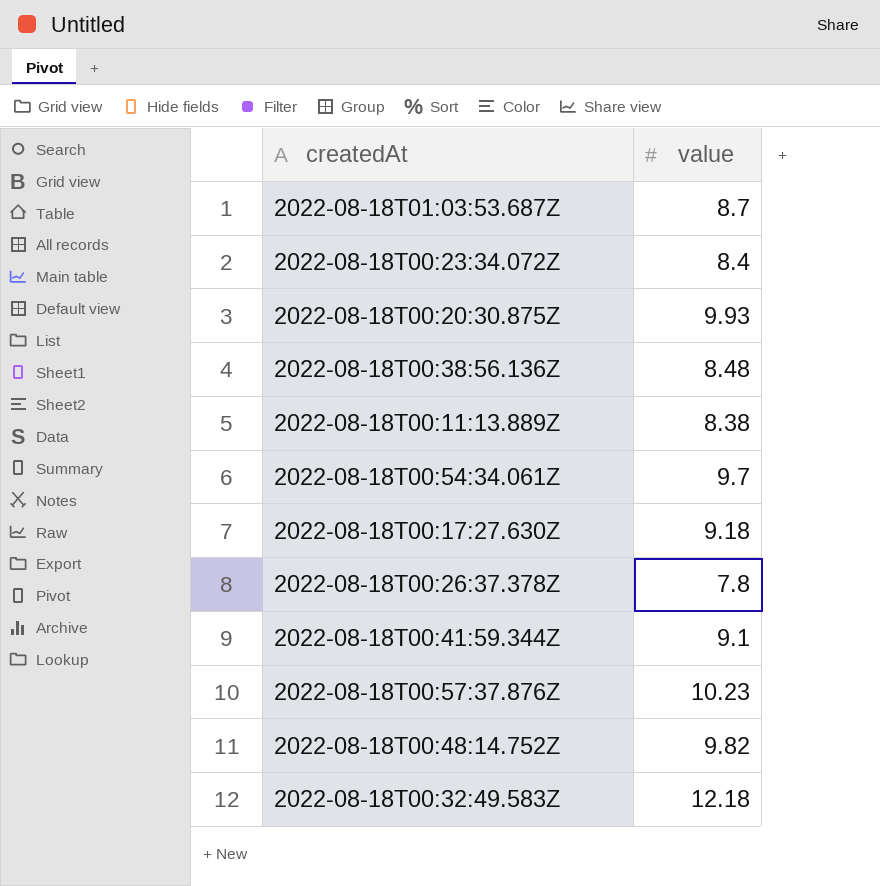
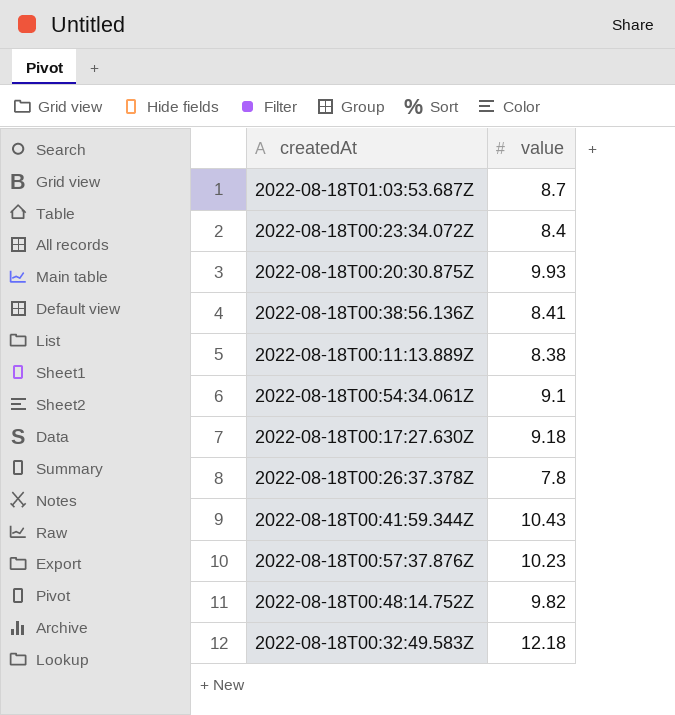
2022-08-18T00:38:56.136Z | value: 8.48 -> 8.41
2022-08-18T00:54:34.061Z | value: 9.7 -> 9.1
2022-08-18T00:41:59.344Z | value: 9.1 -> 10.43

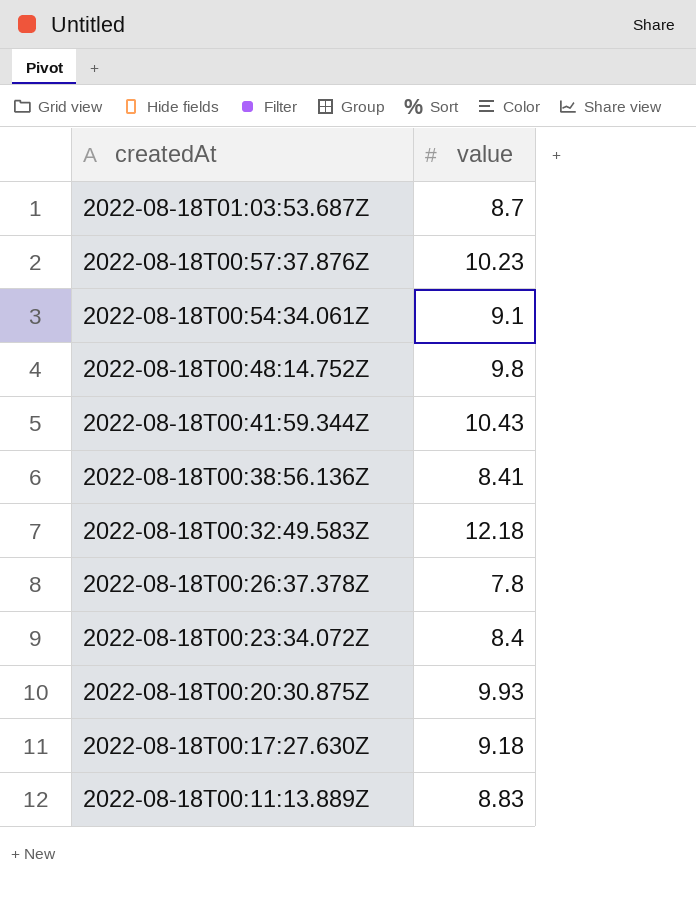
row order: none -> createdAt descending
2022-08-18T00:48:14.752Z | value: 9.82 -> 9.8
2022-08-18T00:11:13.889Z | value: 8.38 -> 8.83

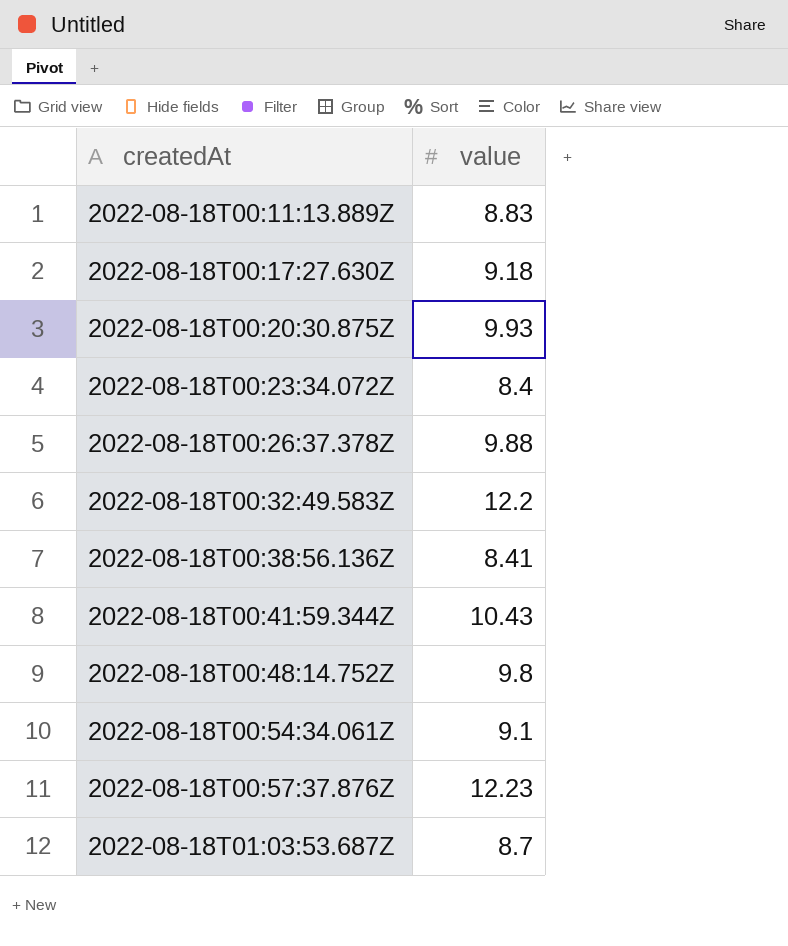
row order: createdAt descending -> createdAt ascending
2022-08-18T00:26:37.378Z | value: 7.8 -> 9.88
2022-08-18T00:32:49.583Z | value: 12.18 -> 12.2
2022-08-18T00:57:37.876Z | value: 10.23 -> 12.23

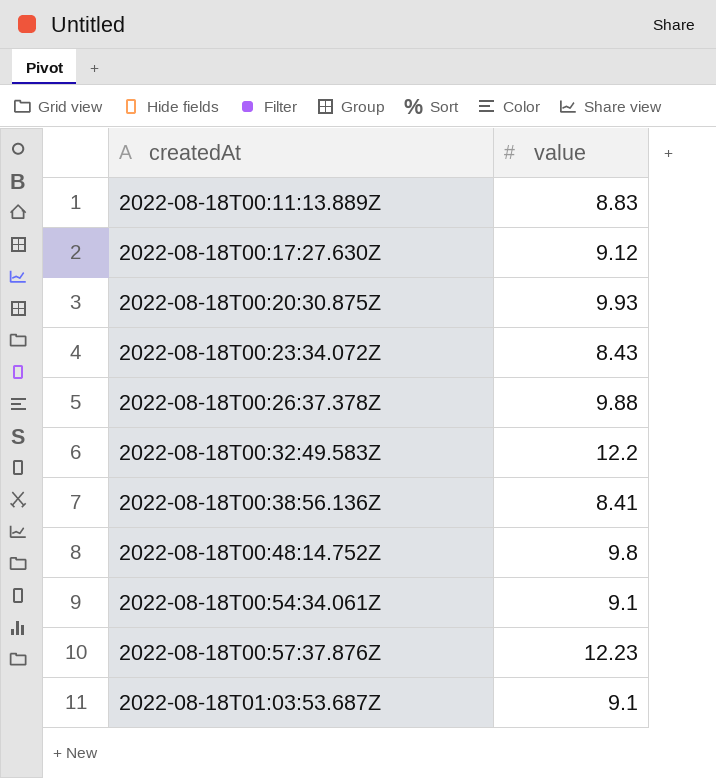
row 2022-08-18T00:41:59.344Z: 10.43 -> none
2022-08-18T00:17:27.630Z | value: 9.18 -> 9.12
2022-08-18T00:23:34.072Z | value: 8.4 -> 8.43
2022-08-18T01:03:53.687Z | value: 8.7 -> 9.1

